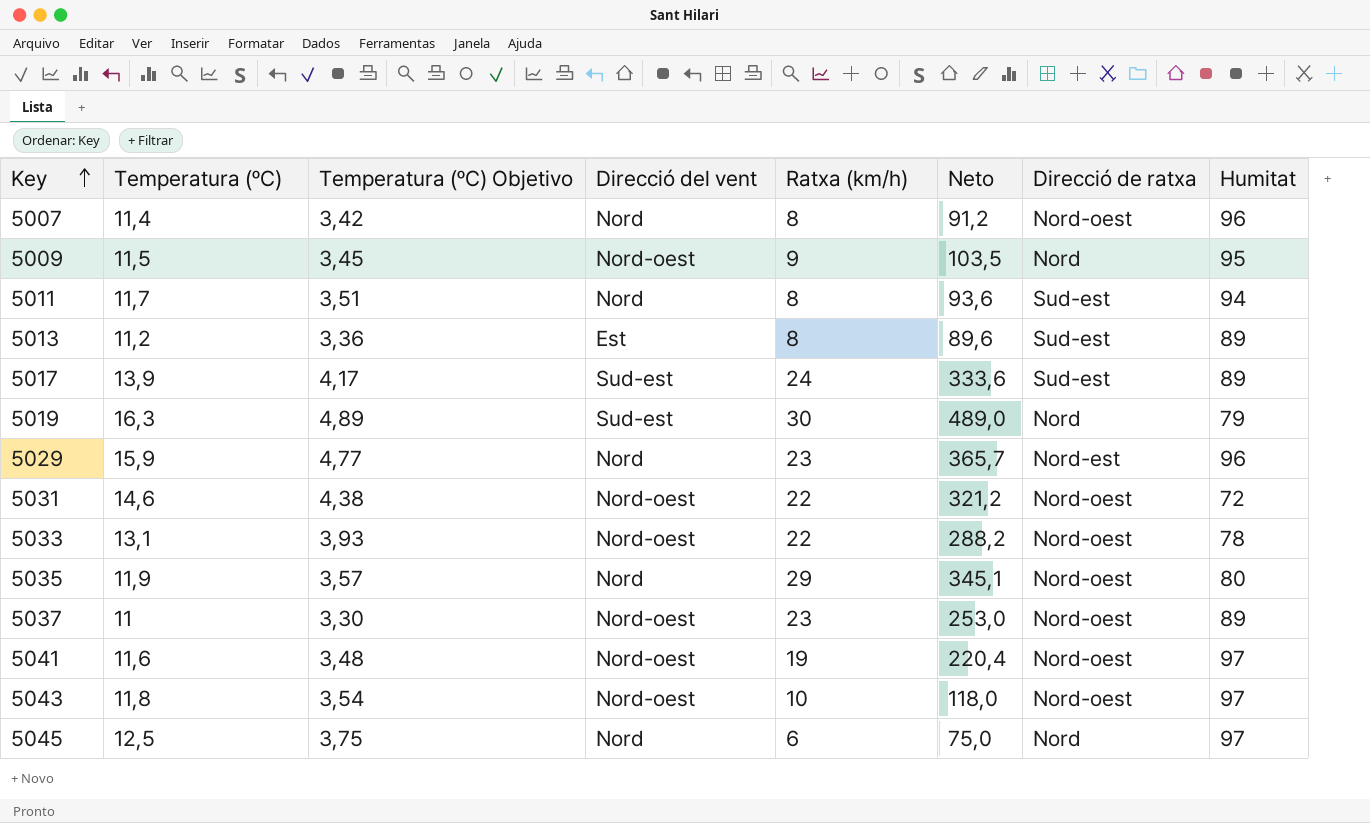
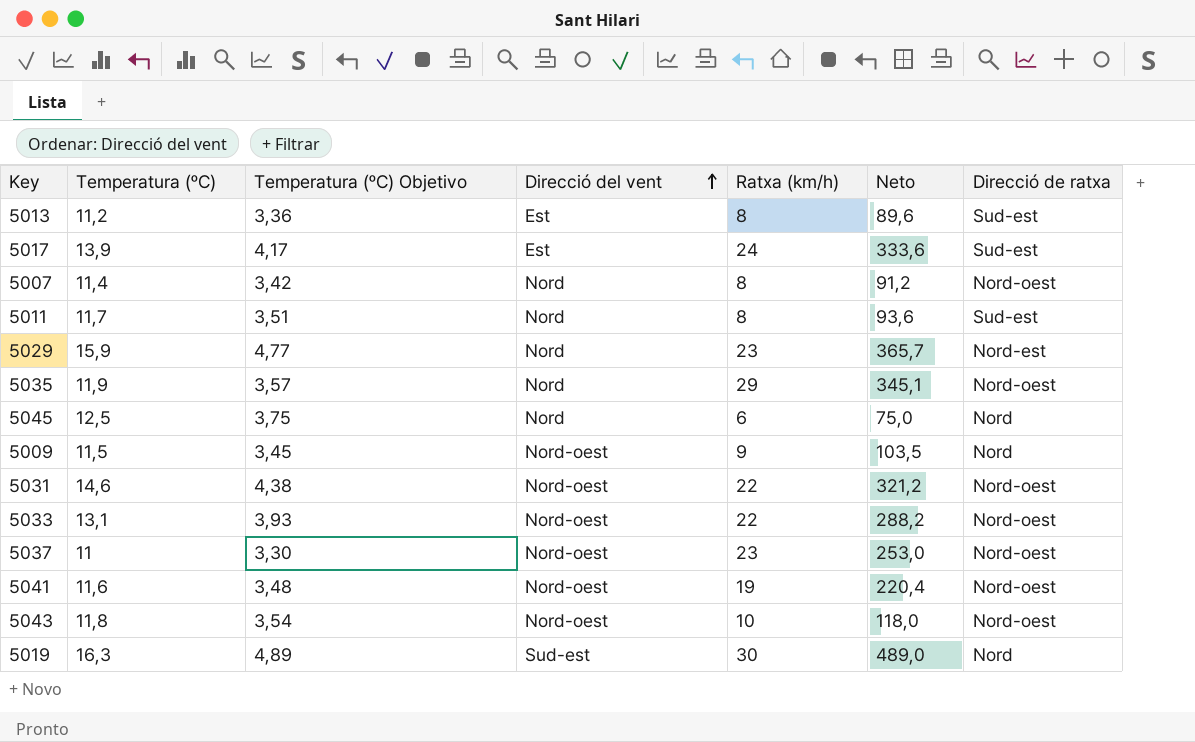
row order: Key ascending -> Direcció del vent ascending
column Humitat | position: 8 -> none
5017 | Direcció del vent: Sud-est -> Est

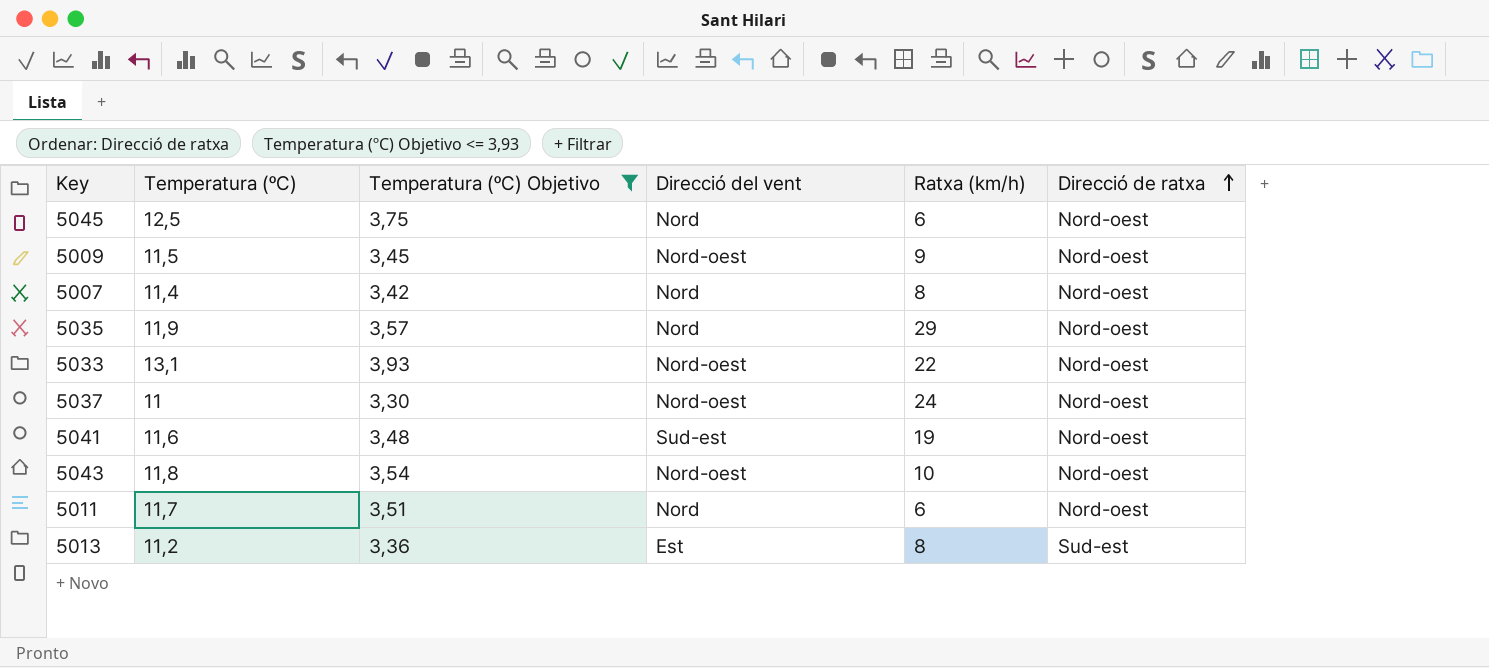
filter: none -> Temperatura (ºC) Objetivo <= 3,93
row order: Direcció del vent ascending -> Direcció de ratxa ascending
column Neto | formula: [Temperatura (ºC)] * [Ratxa (km/h)] -> none
5045 | Direcció de ratxa: Nord -> Nord-oest
5009 | Direcció de ratxa: Nord -> Nord-oest
5037 | Ratxa (km/h): 23 -> 24
5041 | Direcció del vent: Nord-oest -> Sud-est
5011 | Ratxa (km/h): 8 -> 6
5011 | Direcció de ratxa: Sud-est -> Nord-oest

